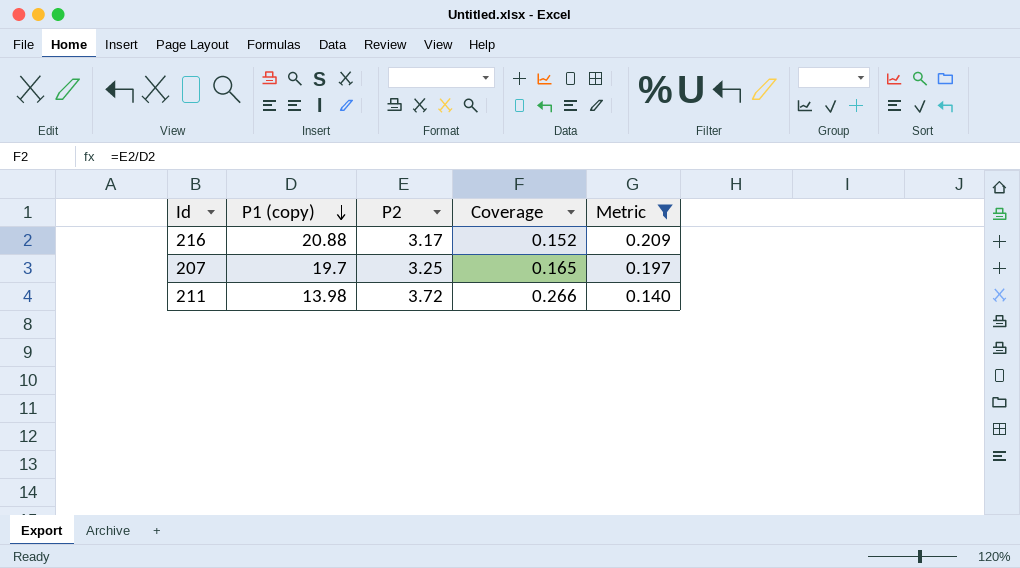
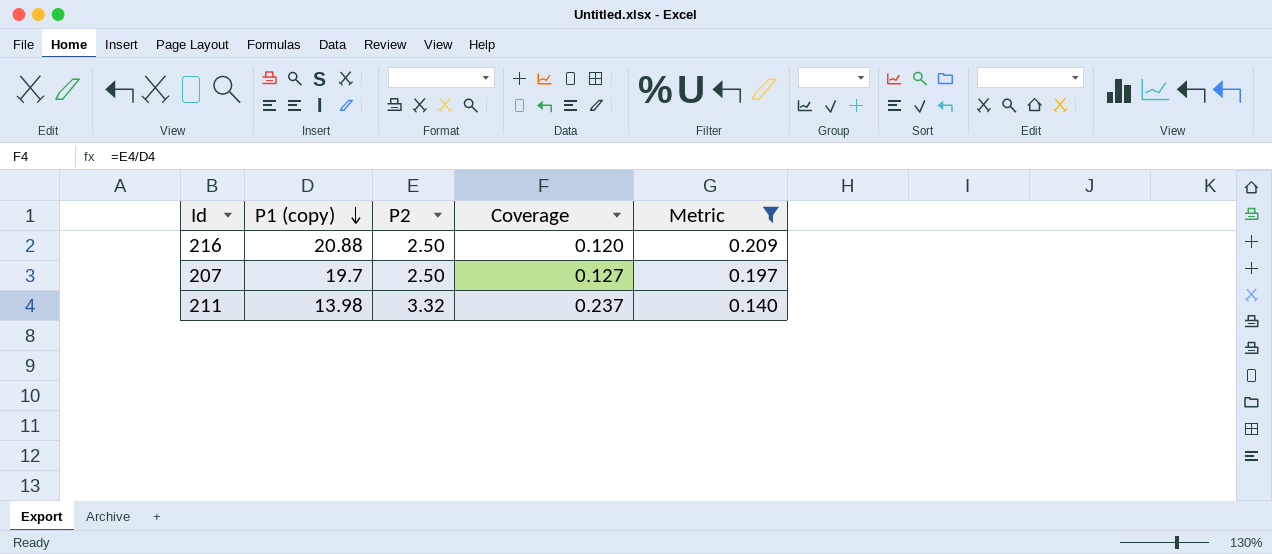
216 | P2: 3.17 -> 2.50
216 | Coverage: 0.152 -> 0.120
207 | P2: 3.25 -> 2.50
207 | Coverage: 0.165 -> 0.127
211 | P2: 3.72 -> 3.32
211 | Coverage: 0.266 -> 0.237

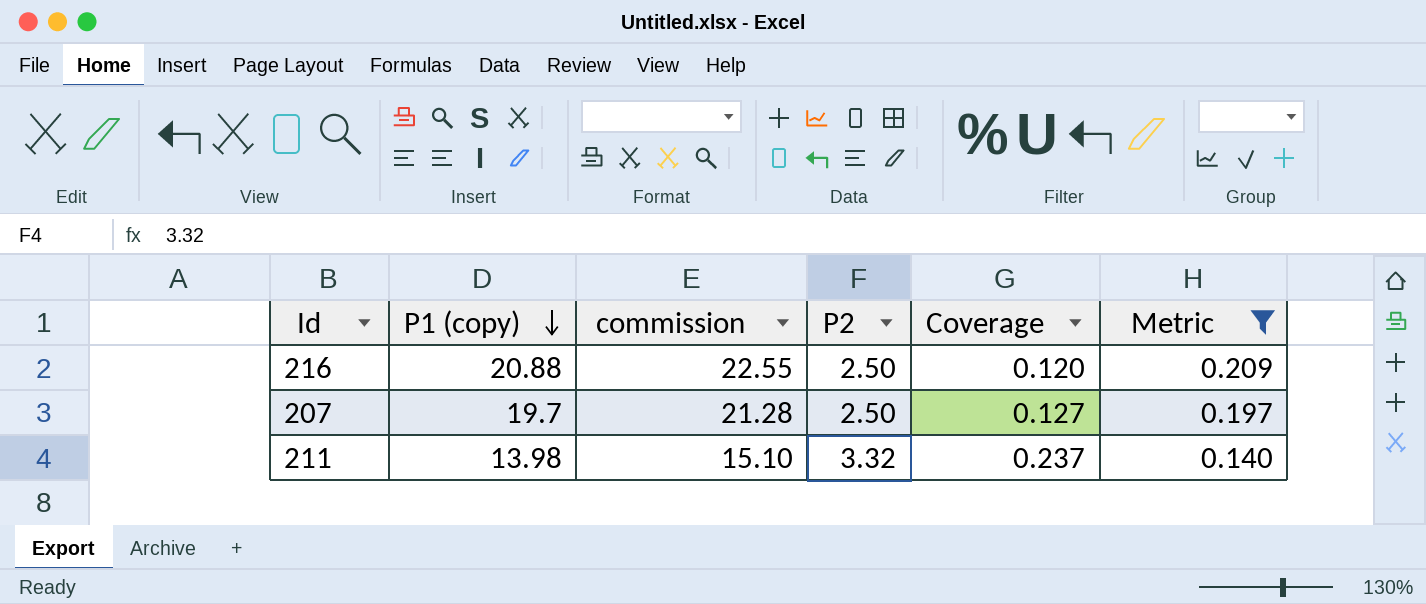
column commission | formula: none -> [P1 (copy)] * 1.08

